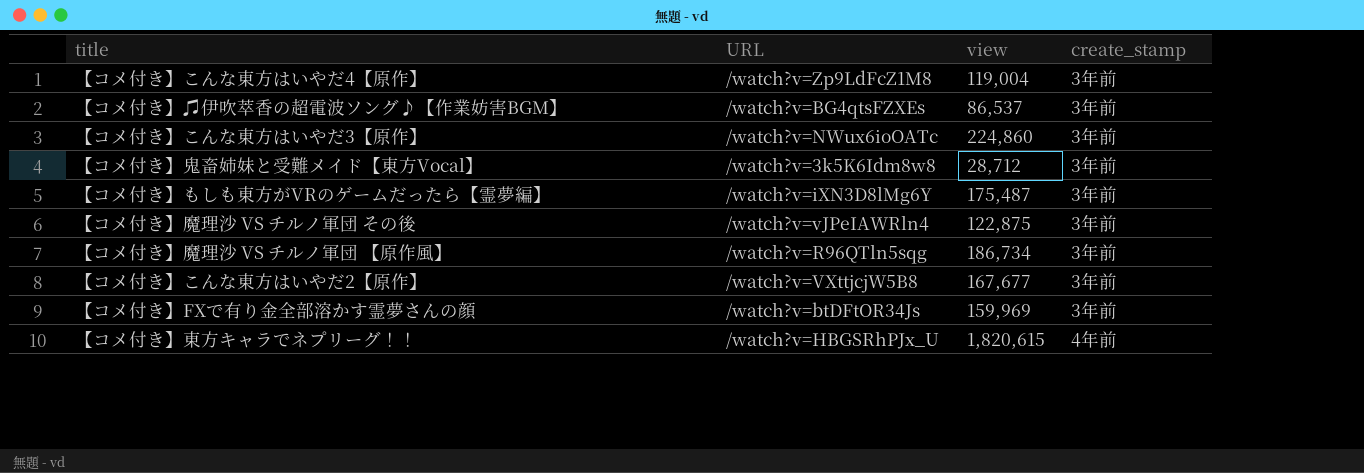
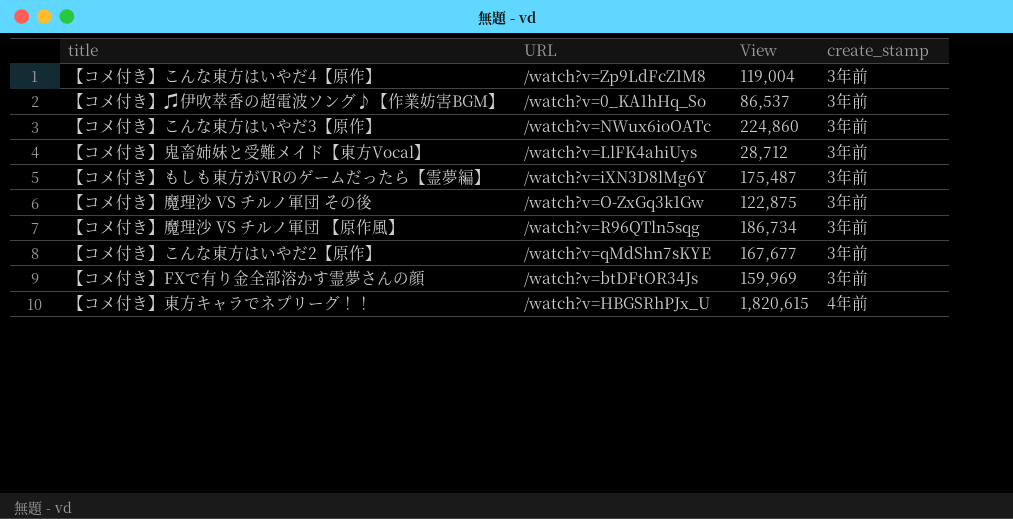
column name: view -> View
【コメ付き】♫伊吹萃香の超電波ソング♪【作業妨害BGM】 | URL: /watch?v=BG4qtsFZXEs -> /watch?v=0_KA1hHq_So
【コメ付き】鬼畜姉妹と受難メイド【東方Vocal】 | URL: /watch?v=3k5K6Idm8w8 -> /watch?v=LlFK4ahiUys
【コメ付き】魔理沙 VS チルノ軍団 その後 | URL: /watch?v=vJPeIAWRln4 -> /watch?v=O-ZxGq3k1Gw
【コメ付き】こんな東方はいやだ2【原作】 | URL: /watch?v=VXttjcjW5B8 -> /watch?v=qMdShn7sKYE

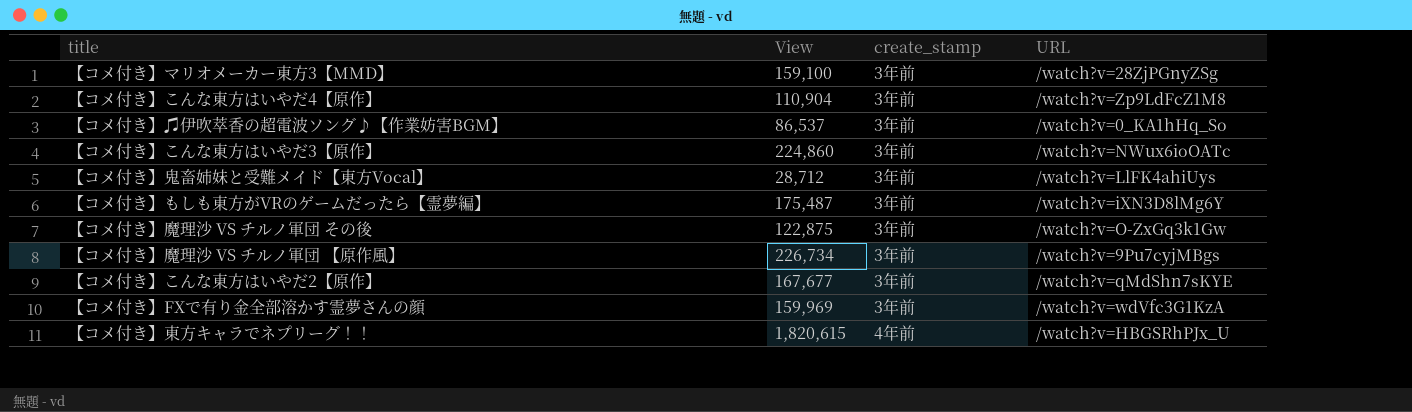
column URL | position: 2 -> 4
row 【コメ付き】マリオメーカー東方3【MMD】: none -> 159,100 | 3年前 | /watch?v=28ZjPGnyZSg
【コメ付き】こんな東方はいやだ4【原作】 | View: 119,004 -> 110,904
【コメ付き】魔理沙 VS チルノ軍団 【原作風】 | View: 186,734 -> 226,734
【コメ付き】魔理沙 VS チルノ軍団 【原作風】 | URL: /watch?v=R96QTln5sqg -> /watch?v=9Pu7cyjMBgs
【コメ付き】FXで有り金全部溶かす霊夢さんの顔 | URL: /watch?v=btDFtOR34Js -> /watch?v=wdVfc3G1KzA

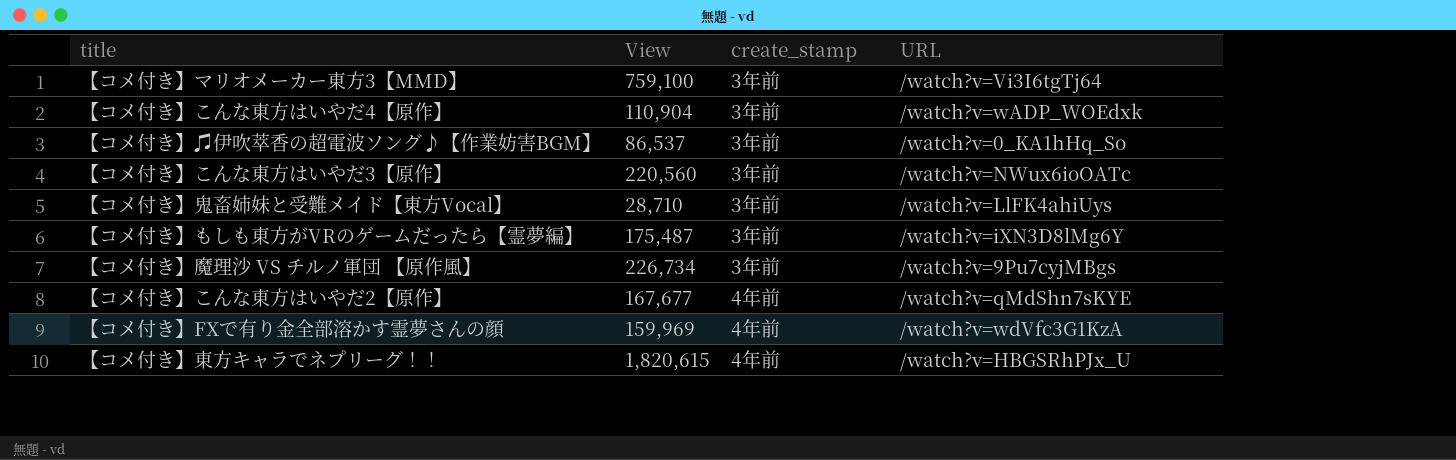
row 【コメ付き】魔理沙 VS チルノ軍団 その後: 122,875 | 3年前 | /watch?v=O-ZxGq3k1Gw -> none
【コメ付き】マリオメーカー東方3【MMD】 | View: 159,100 -> 759,100
【コメ付き】マリオメーカー東方3【MMD】 | URL: /watch?v=28ZjPGnyZSg -> /watch?v=Vi3I6tgTj64
【コメ付き】こんな東方はいやだ4【原作】 | URL: /watch?v=Zp9LdFcZ1M8 -> /watch?v=wADP_WOEdxk
【コメ付き】こんな東方はいやだ3【原作】 | View: 224,860 -> 220,560
【コメ付き】鬼畜姉妹と受難メイド【東方Vocal】 | View: 28,712 -> 28,710
【コメ付き】こんな東方はいやだ2【原作】 | create_stamp: 3年前 -> 4年前
【コメ付き】FXで有り金全部溶かす霊夢さんの顔 | create_stamp: 3年前 -> 4年前

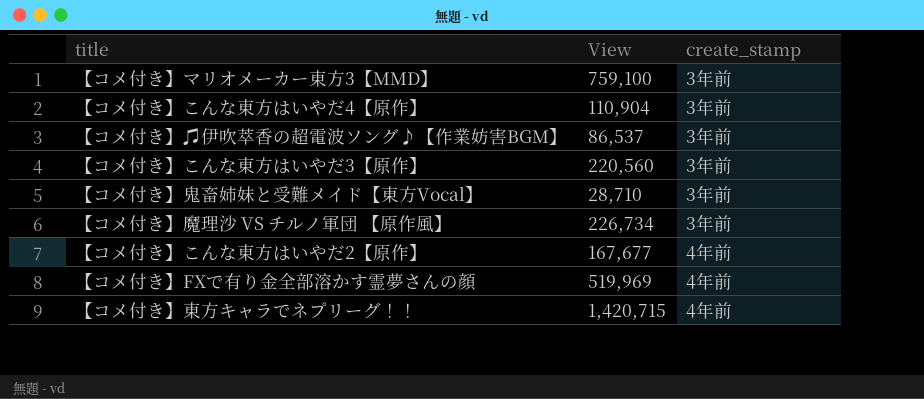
column URL | position: 4 -> none
row 【コメ付き】もしも東方がVRのゲームだったら【霊夢編】: 175,487 | 3年前 | /watch?v=iXN3D8lMg6Y -> none
【コメ付き】FXで有り金全部溶かす霊夢さんの顔 | View: 159,969 -> 519,969
【コメ付き】東方キャラでネプリーグ！！ | View: 1,820,615 -> 1,420,715

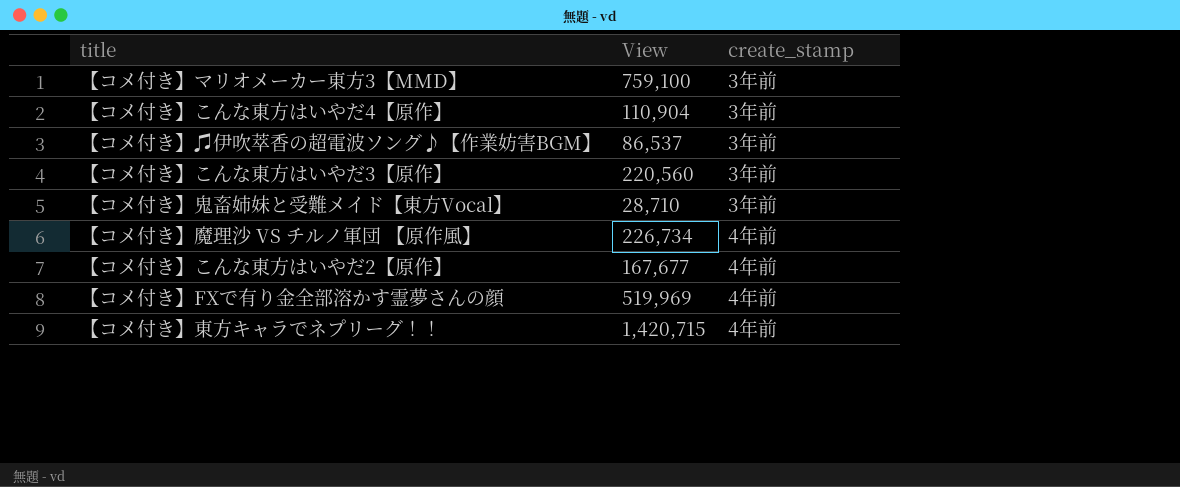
【コメ付き】魔理沙 VS チルノ軍団 【原作風】 | create_stamp: 3年前 -> 4年前

